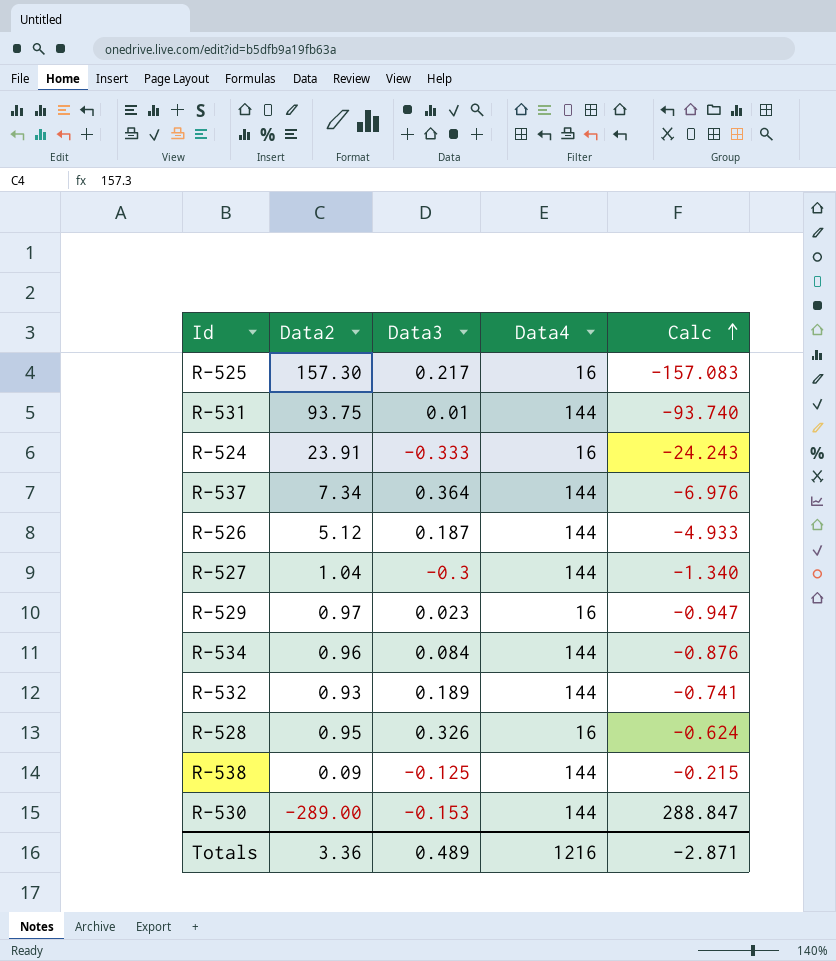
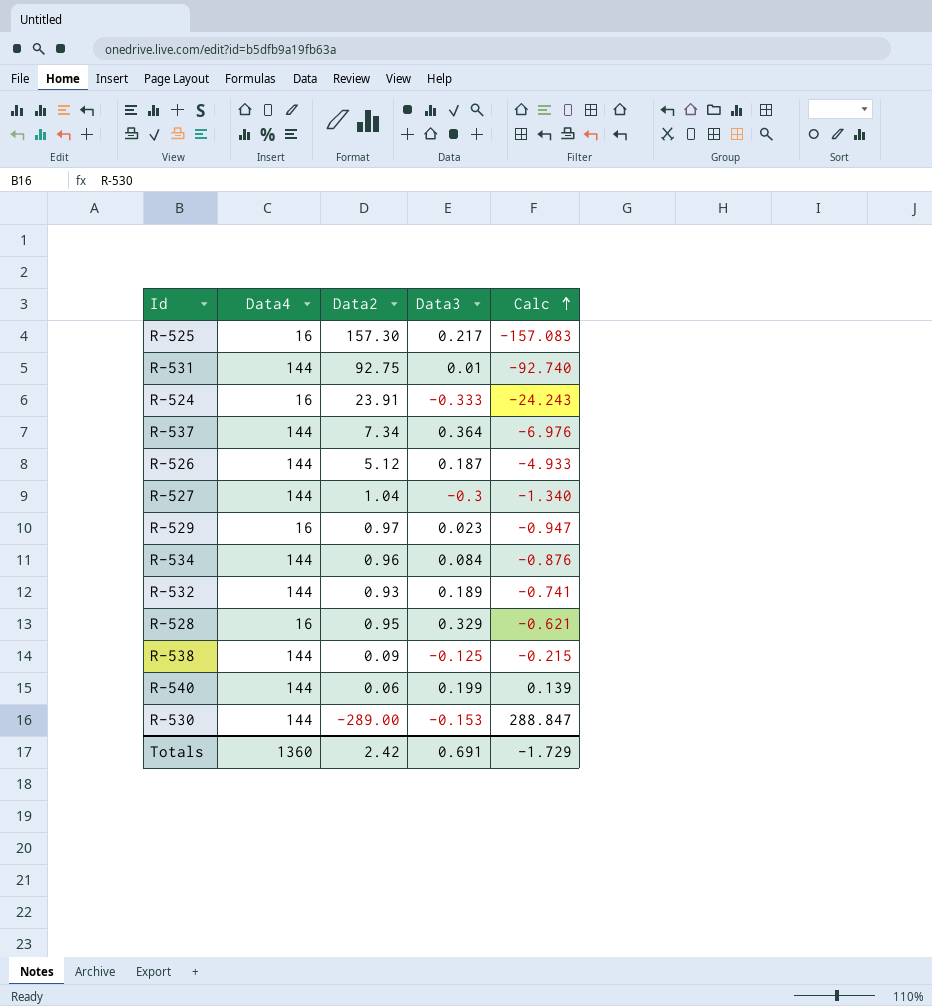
column Data4 | position: 4 -> 2
R-531 | Data2: 93.75 -> 92.75
R-531 | Calc: -93.740 -> -92.740
R-528 | Data3: 0.326 -> 0.329
R-528 | Calc: -0.624 -> -0.621
row R-540: none -> 144 | 0.06 | 0.199 | 0.139
Totals | Data4: 1216 -> 1360
Totals | Data2: 3.36 -> 2.42
Totals | Data3: 0.489 -> 0.691
Totals | Calc: -2.871 -> -1.729

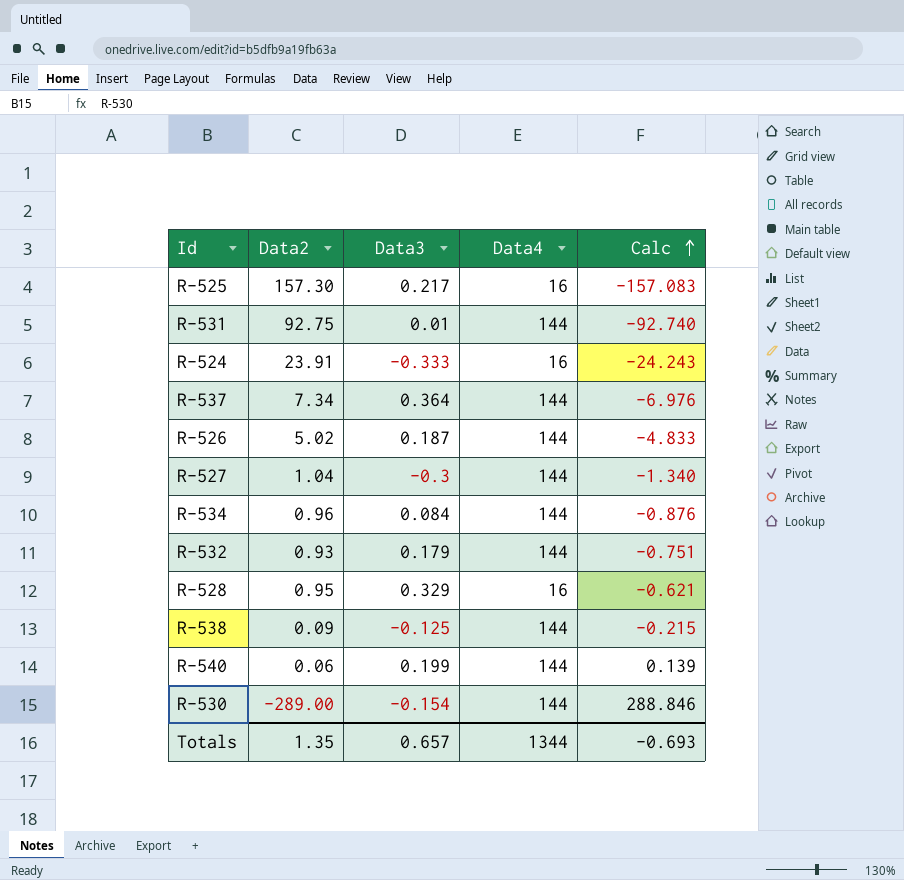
column Data4 | position: 2 -> 4
row R-529: 16 | 0.97 | 0.023 | -0.947 -> none
R-526 | Data2: 5.12 -> 5.02
R-526 | Calc: -4.933 -> -4.833
R-532 | Data3: 0.189 -> 0.179
R-532 | Calc: -0.741 -> -0.751
R-530 | Data3: -0.153 -> -0.154
R-530 | Calc: 288.847 -> 288.846
Totals | Data2: 2.42 -> 1.35
Totals | Data3: 0.691 -> 0.657
Totals | Data4: 1360 -> 1344
Totals | Calc: -1.729 -> -0.693

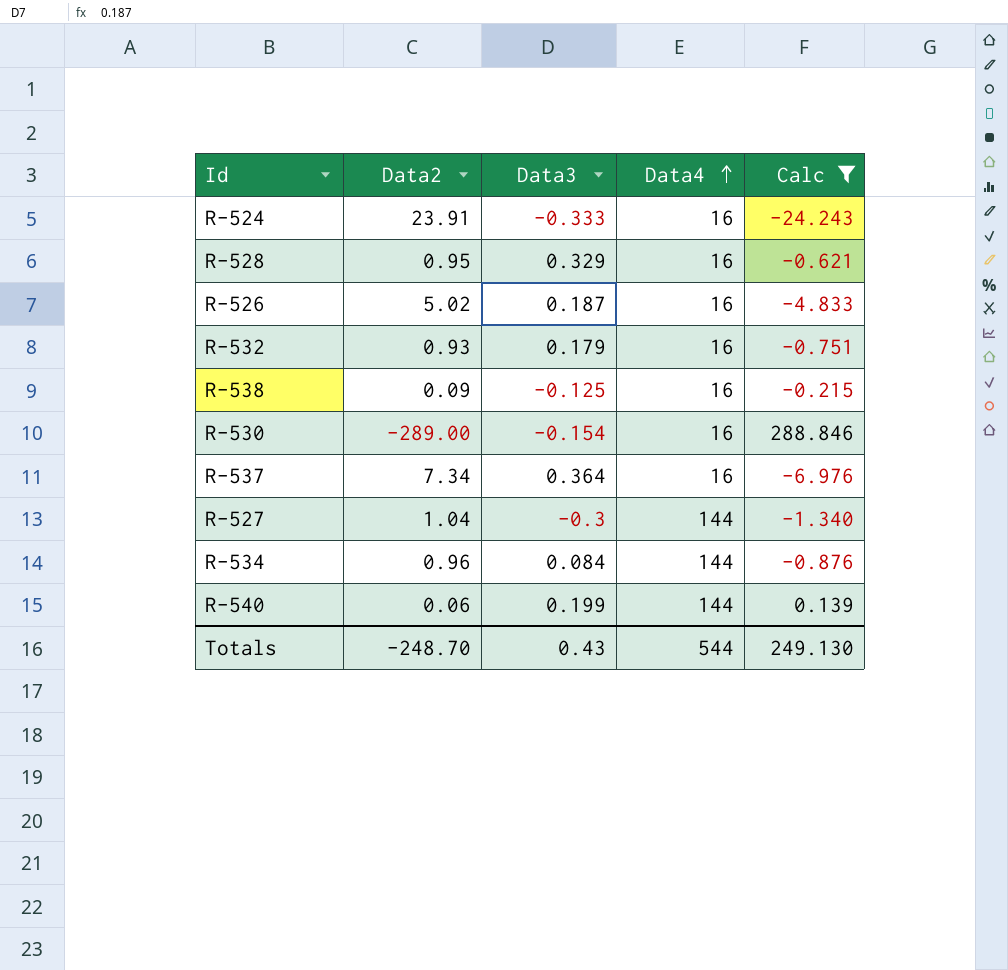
filter: none -> Calc >= -24.243
row order: Calc ascending -> Data4 ascending
R-526 | Data4: 144 -> 16
R-532 | Data4: 144 -> 16
R-538 | Data4: 144 -> 16
R-530 | Data4: 144 -> 16
R-537 | Data4: 144 -> 16
Totals | Data2: 1.35 -> -248.70
Totals | Data3: 0.657 -> 0.43
Totals | Data4: 1344 -> 544
Totals | Calc: -0.693 -> 249.130

